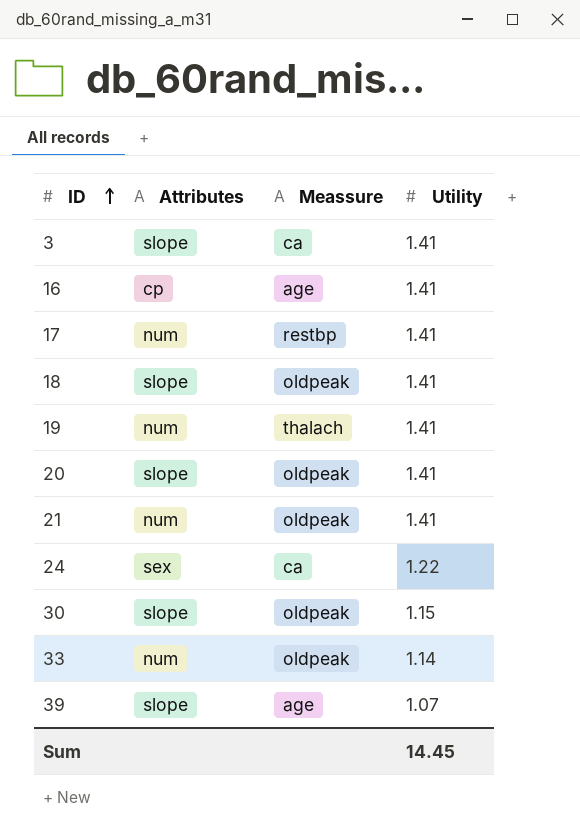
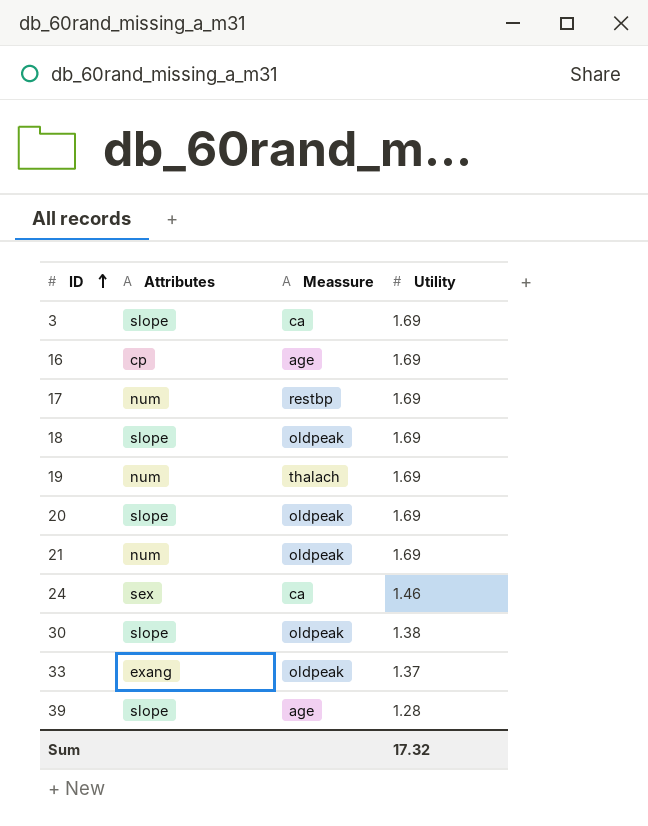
3 | Utility: 1.41 -> 1.69
16 | Utility: 1.41 -> 1.69
17 | Utility: 1.41 -> 1.69
18 | Utility: 1.41 -> 1.69
19 | Utility: 1.41 -> 1.69
20 | Utility: 1.41 -> 1.69
21 | Utility: 1.41 -> 1.69
24 | Utility: 1.22 -> 1.46
30 | Utility: 1.15 -> 1.38
33 | Attributes: num -> exang
33 | Utility: 1.14 -> 1.37
39 | Utility: 1.07 -> 1.28
Sum | Utility: 14.45 -> 17.32

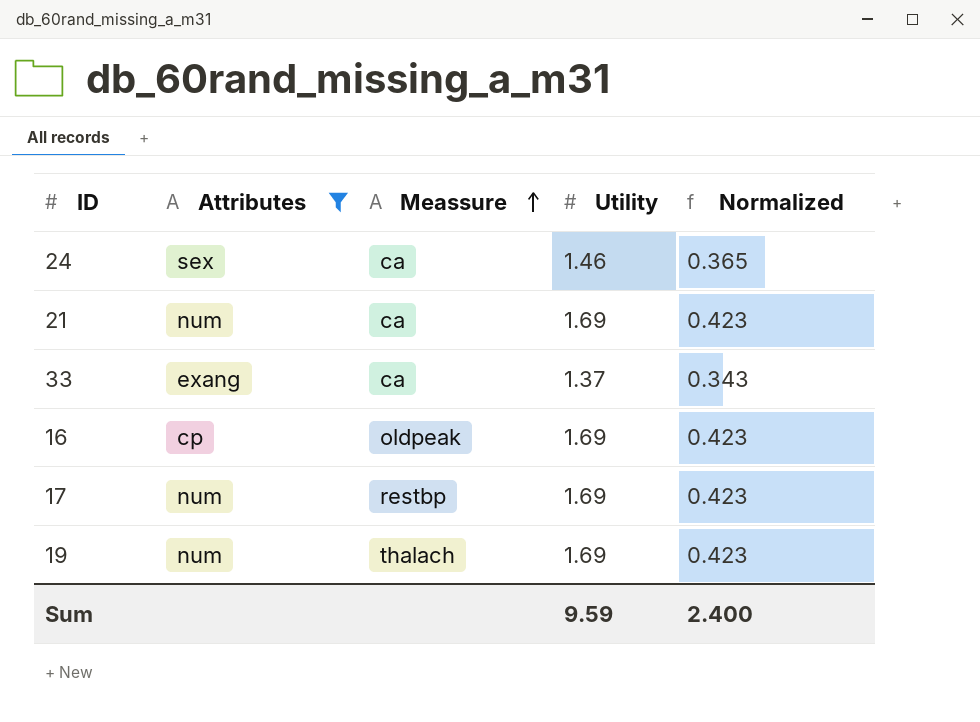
filter: none -> Attributes != slope
row order: ID ascending -> Meassure ascending
column Normalized | formula: none -> [Utility] * 0.25
21 | Meassure: oldpeak -> ca
33 | Meassure: oldpeak -> ca
16 | Meassure: age -> oldpeak
Sum | Utility: 17.32 -> 9.59

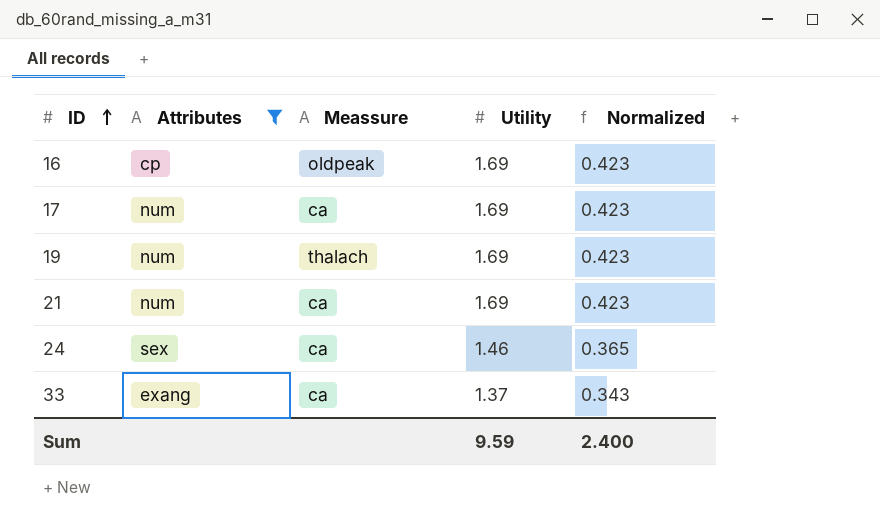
row order: Meassure ascending -> ID ascending
17 | Meassure: restbp -> ca

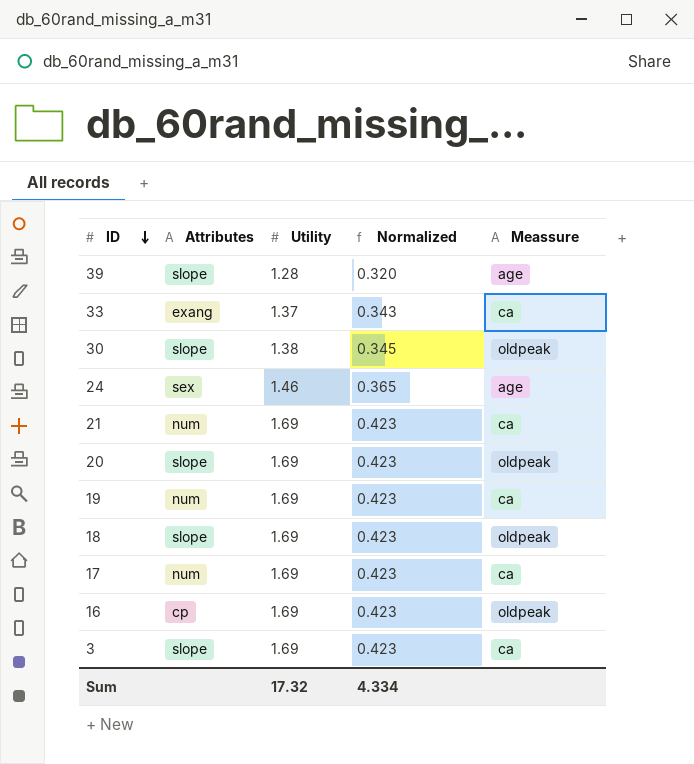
filter: Attributes != slope -> none
row order: ID ascending -> ID descending
column Meassure | position: 3 -> 5
24 | Meassure: ca -> age
19 | Meassure: thalach -> ca
Sum | Utility: 9.59 -> 17.32
Sum | Normalized: 2.400 -> 4.334

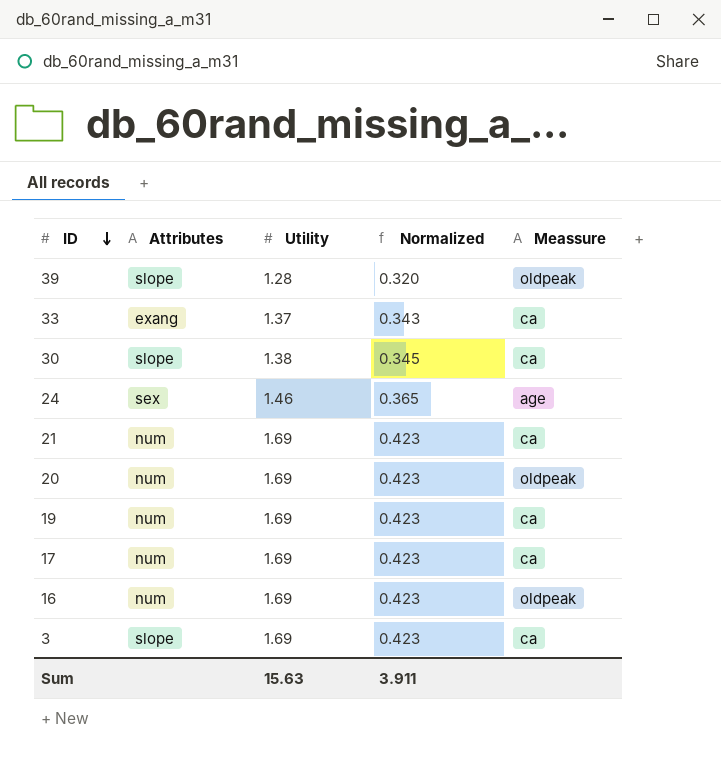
row 18: slope | 1.69 | 0.423 | oldpeak -> none
39 | Meassure: age -> oldpeak
30 | Meassure: oldpeak -> ca
20 | Attributes: slope -> num
16 | Attributes: cp -> num
Sum | Utility: 17.32 -> 15.63
Sum | Normalized: 4.334 -> 3.911

